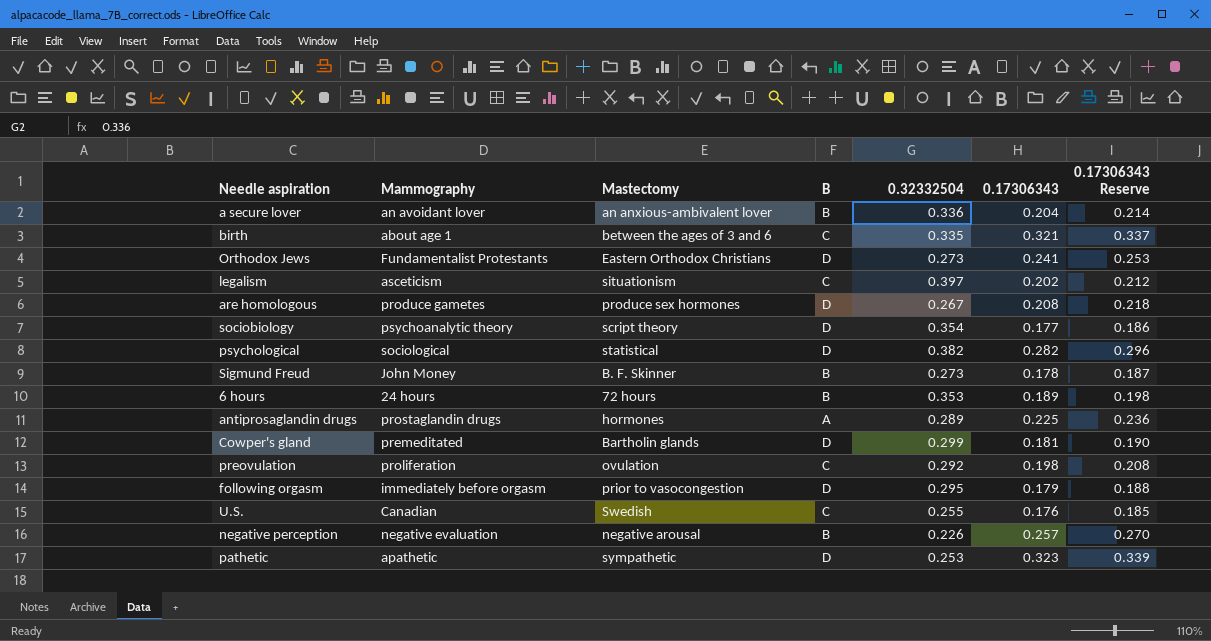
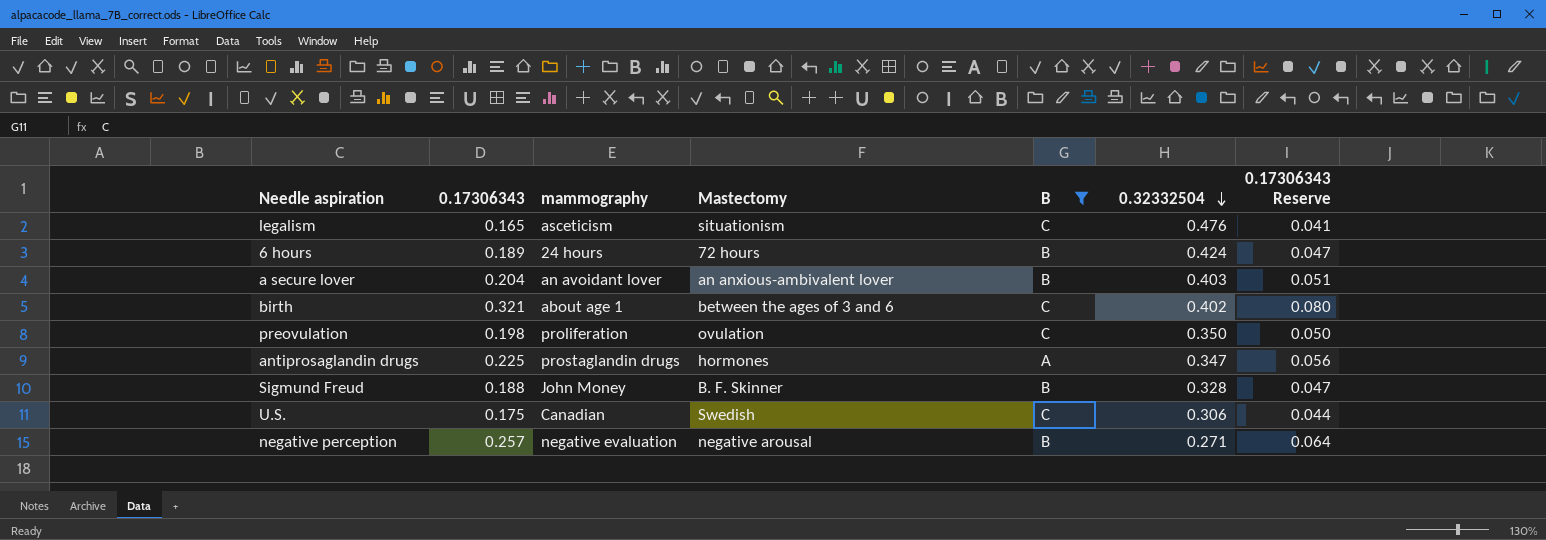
filter: none -> B != D
row order: none -> 0.32332504 descending
column 0.17306343 | position: 6 -> 2
column name: Mammography -> mammography
column 0.17306343 Reserve | formula: [0.17306343] * 1.05 -> [0.17306343] * 0.25
legalism | 0.17306343: 0.202 -> 0.165
legalism | 0.32332504: 0.397 -> 0.476
6 hours | 0.32332504: 0.353 -> 0.424
a secure lover | 0.32332504: 0.336 -> 0.403
birth | 0.32332504: 0.335 -> 0.402
preovulation | 0.32332504: 0.292 -> 0.350
antiprosaglandin drugs | 0.32332504: 0.289 -> 0.347
Sigmund Freud | 0.17306343: 0.178 -> 0.188
Sigmund Freud | 0.32332504: 0.273 -> 0.328
U.S. | 0.17306343: 0.176 -> 0.175
U.S. | 0.32332504: 0.255 -> 0.306
negative perception | 0.32332504: 0.226 -> 0.271

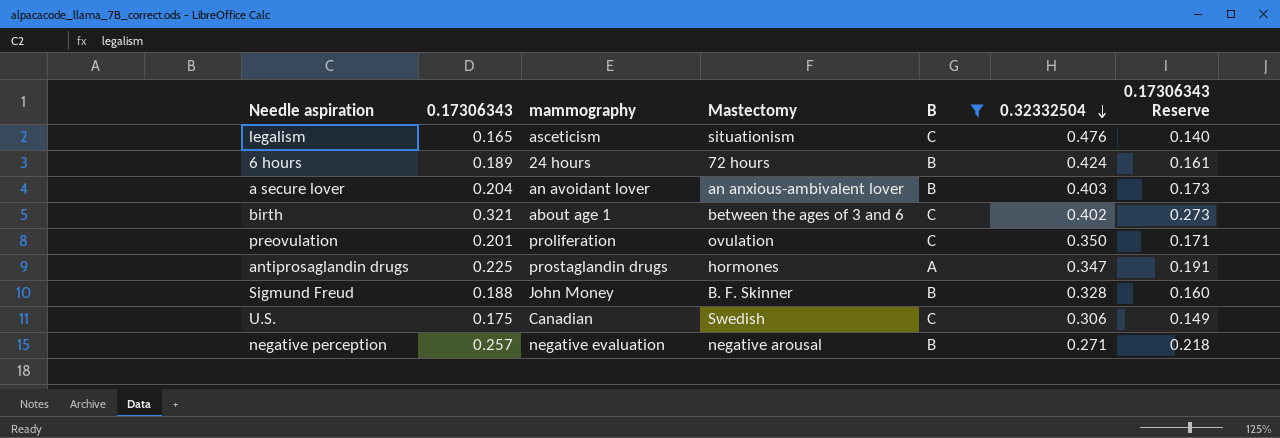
column 0.17306343 Reserve | formula: [0.17306343] * 0.25 -> [0.17306343] * 0.85
preovulation | 0.17306343: 0.198 -> 0.201

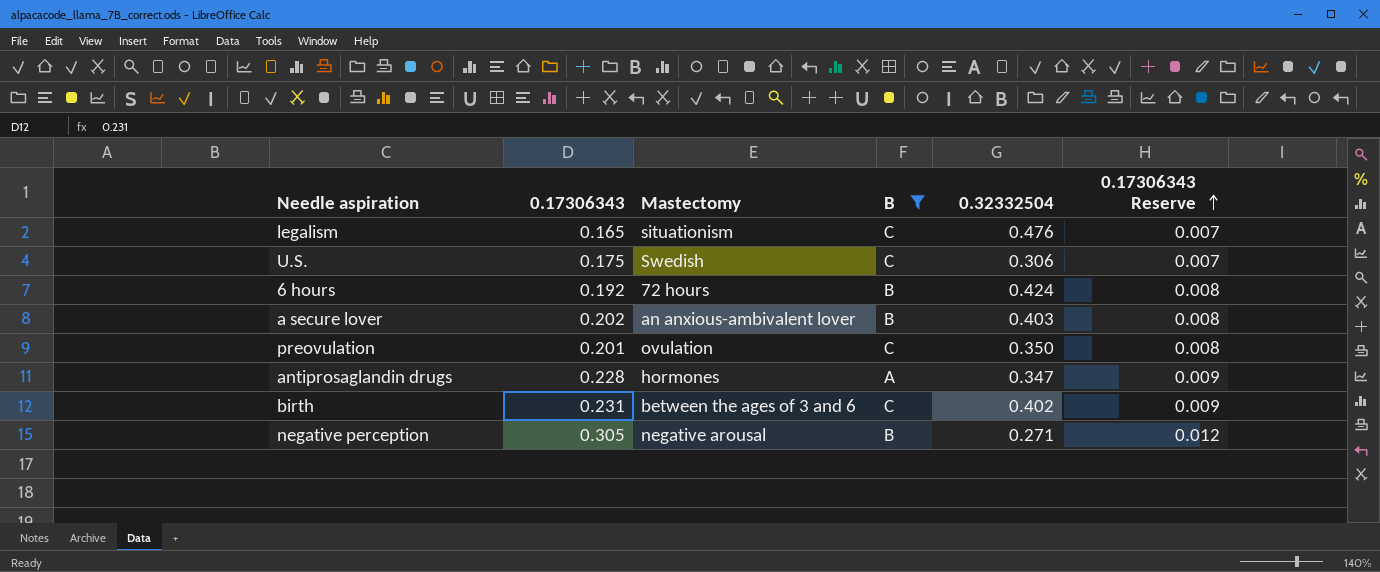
row order: 0.32332504 descending -> 0.17306343 Reserve ascending
column mammography | position: 3 -> none
column 0.17306343 Reserve | formula: [0.17306343] * 0.85 -> [0.17306343] * 0.04
row Sigmund Freud: 0.188 | John Money | B. F. Skinner | B | 0.328 | 0.160 -> none
6 hours | 0.17306343: 0.189 -> 0.192
a secure lover | 0.17306343: 0.204 -> 0.202
antiprosaglandin drugs | 0.17306343: 0.225 -> 0.228
birth | 0.17306343: 0.321 -> 0.231
negative perception | 0.17306343: 0.257 -> 0.305

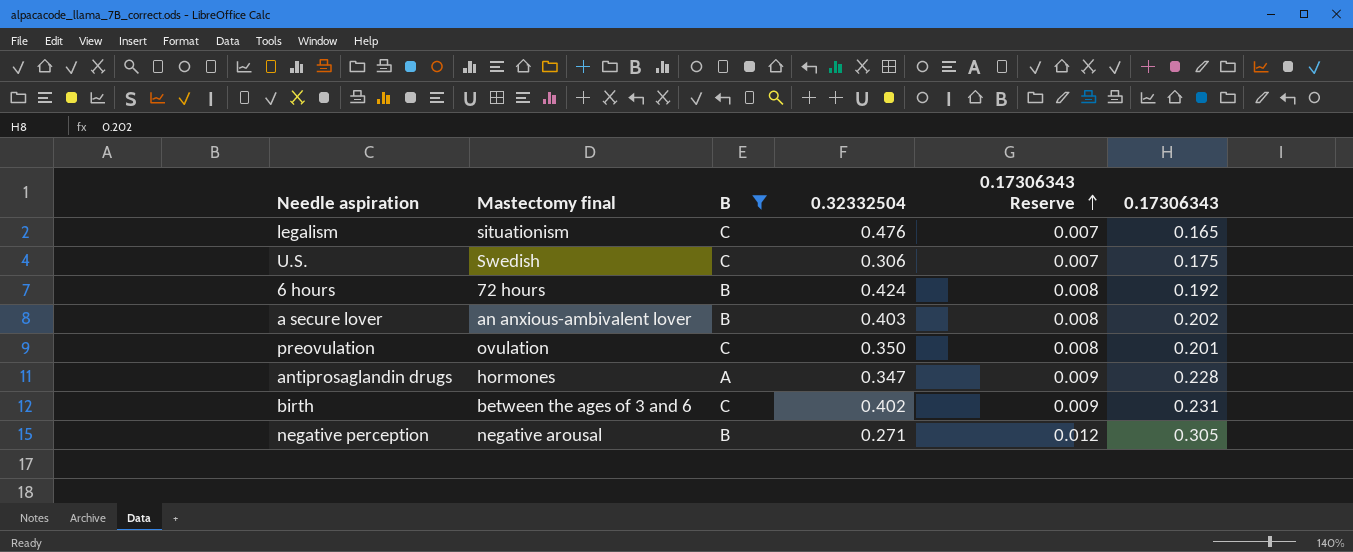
column name: Mastectomy -> Mastectomy final
column 0.17306343 | position: 2 -> 6

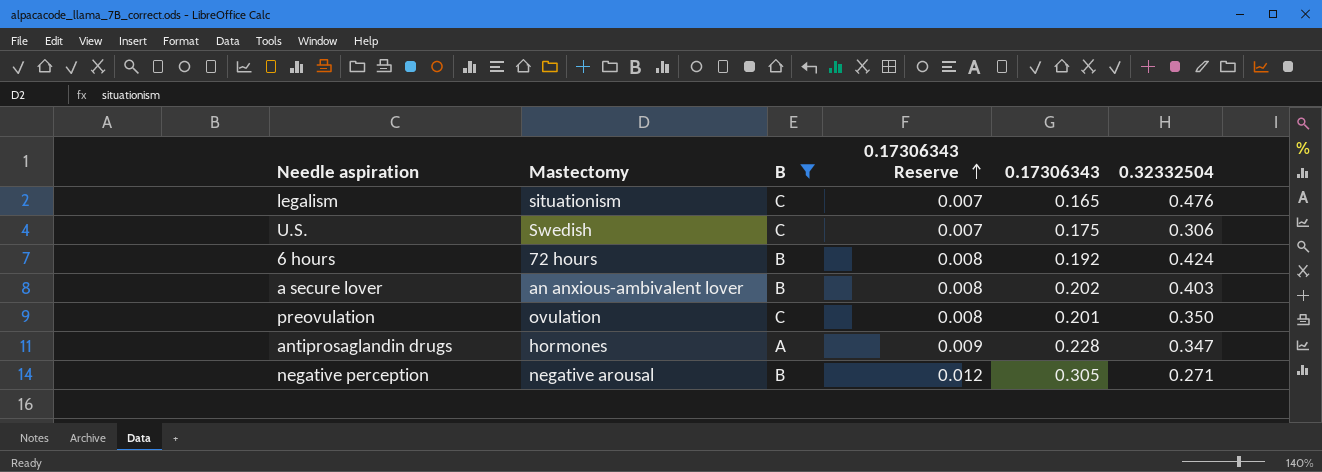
column name: Mastectomy final -> Mastectomy
column 0.32332504 | position: 4 -> 6
row birth: between the ages of 3 and 6 | C | 0.402 | 0.009 | 0.231 -> none

